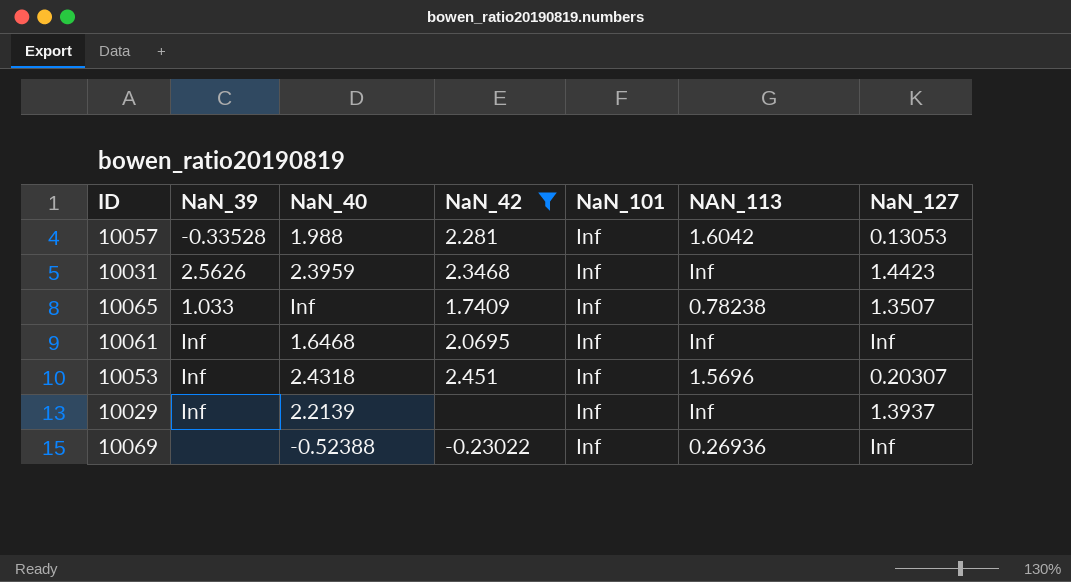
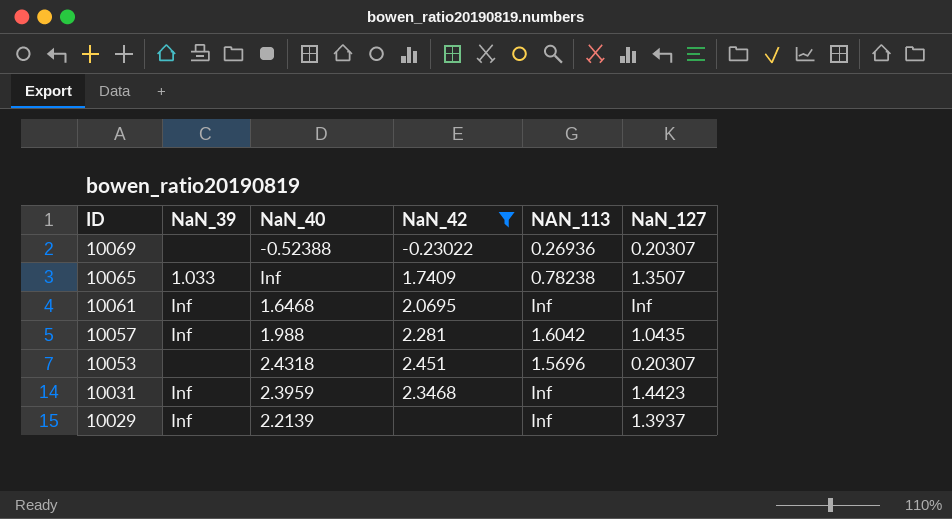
row order: none -> ID descending
column NaN_101 | position: 5 -> none
10069 | NaN_127: Inf -> 0.20307
10057 | NaN_39: -0.33528 -> Inf
10057 | NaN_127: 0.13053 -> 1.0435
10053 | NaN_39: Inf -> none
10031 | NaN_39: 2.5626 -> Inf

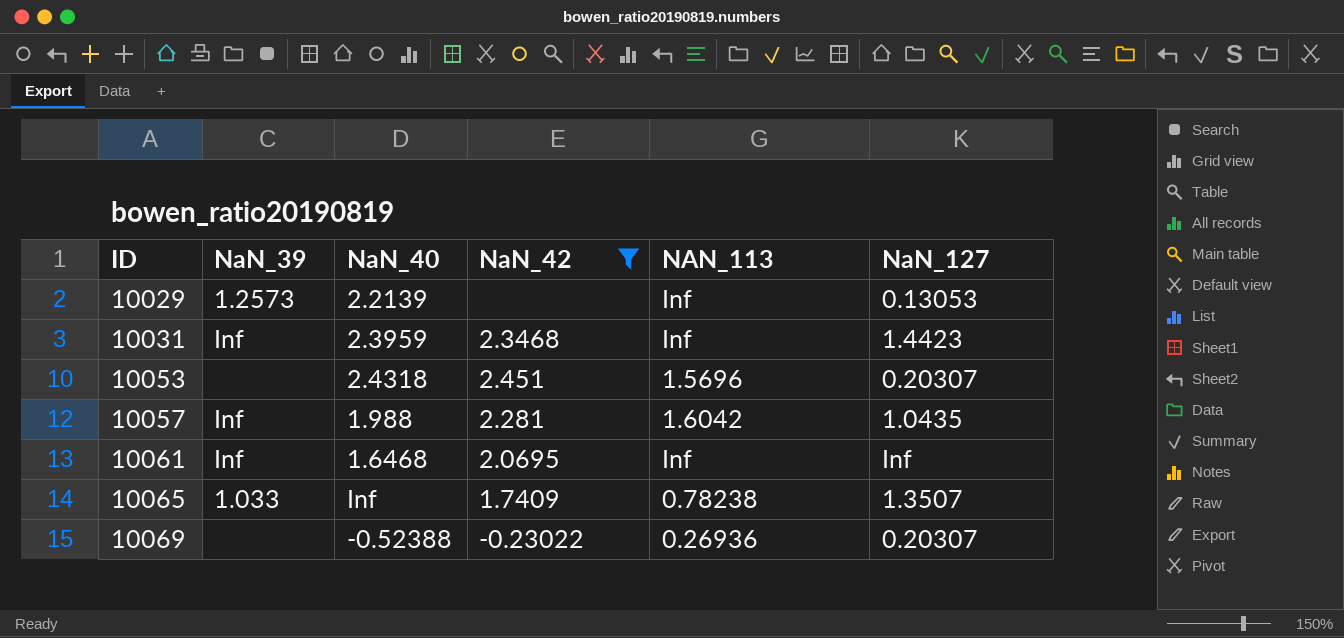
row order: ID descending -> ID ascending
10029 | NaN_39: Inf -> 1.2573
10029 | NaN_127: 1.3937 -> 0.13053

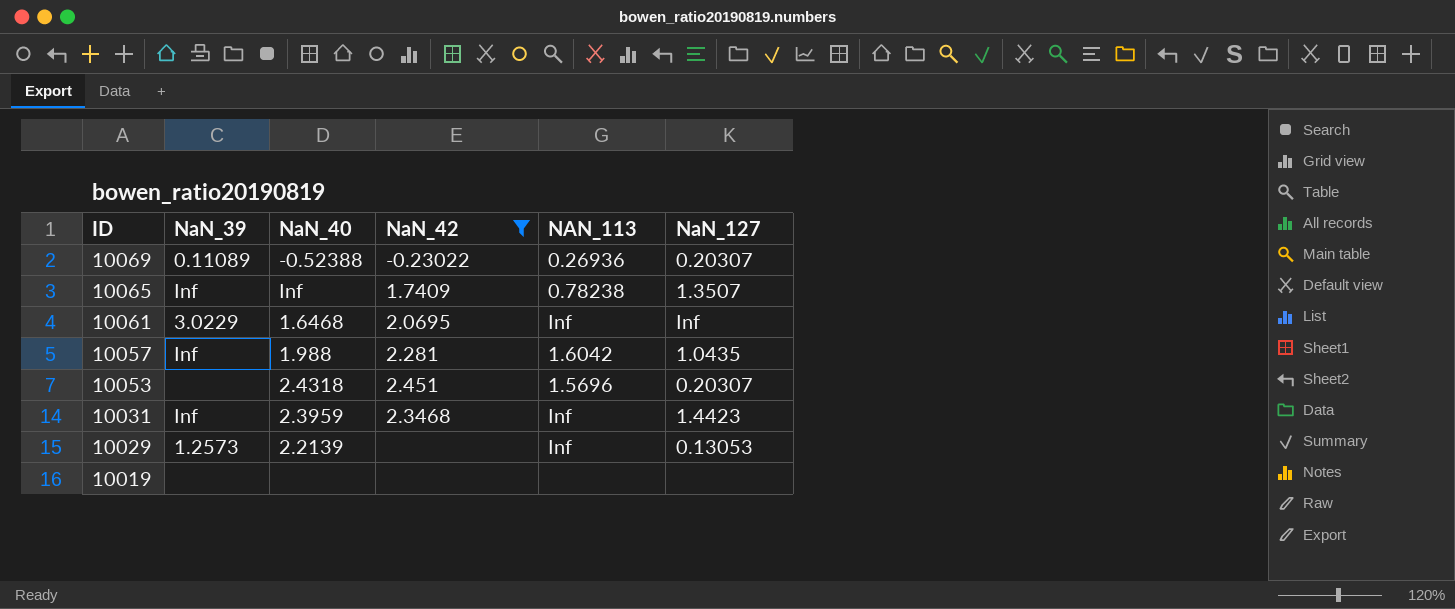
row order: ID ascending -> ID descending
10069 | NaN_39: none -> 0.11089
10065 | NaN_39: 1.033 -> Inf
10061 | NaN_39: Inf -> 3.0229
row 10019: none -> none | none | none | none | none

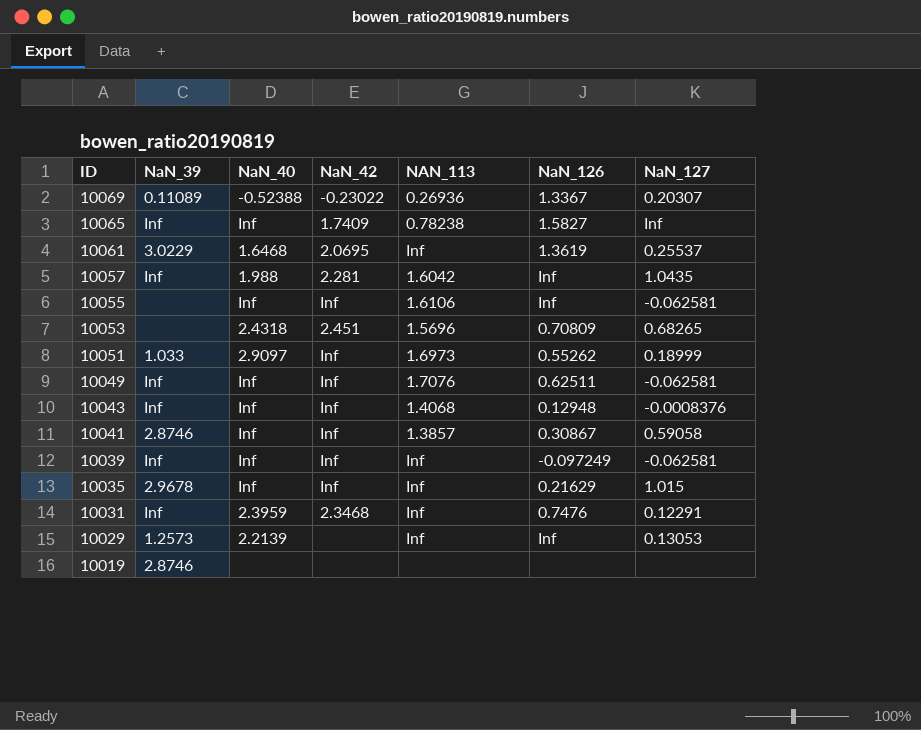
filter: NaN_42 != Inf -> none
column NaN_126 | position: none -> 6
10065 | NaN_127: 1.3507 -> Inf
10061 | NaN_127: Inf -> 0.25537
10053 | NaN_127: 0.20307 -> 0.68265
10031 | NaN_127: 1.4423 -> 0.12291
10019 | NaN_39: none -> 2.8746

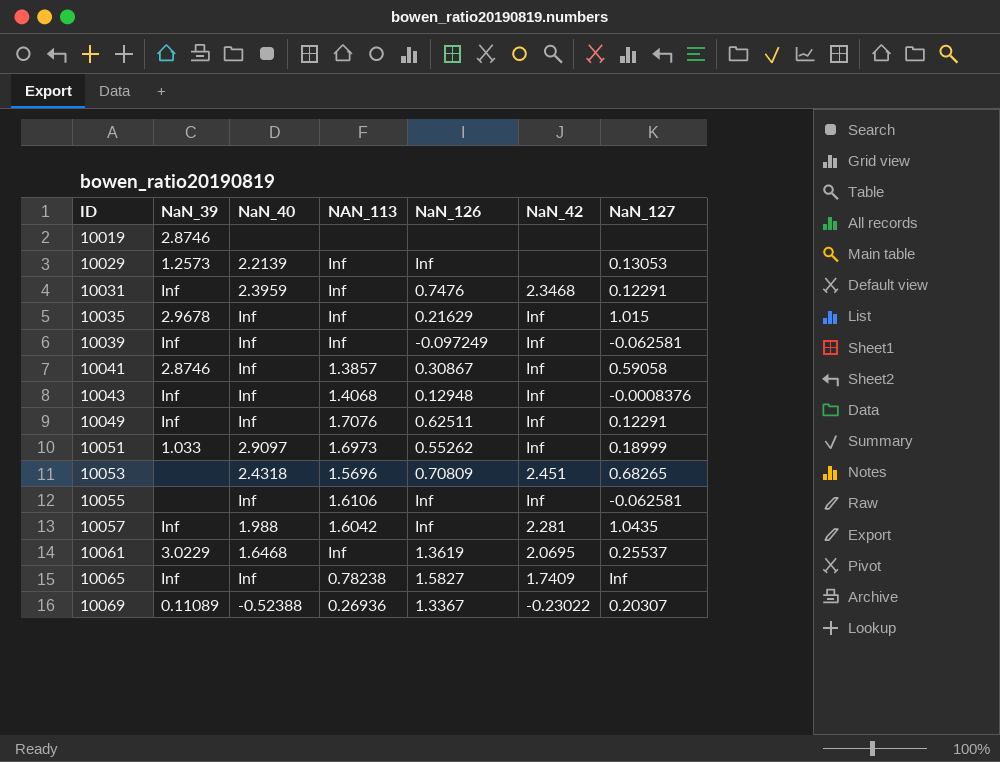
row order: ID descending -> ID ascending
column NaN_42 | position: 4 -> 6
10049 | NaN_127: -0.062581 -> 0.12291

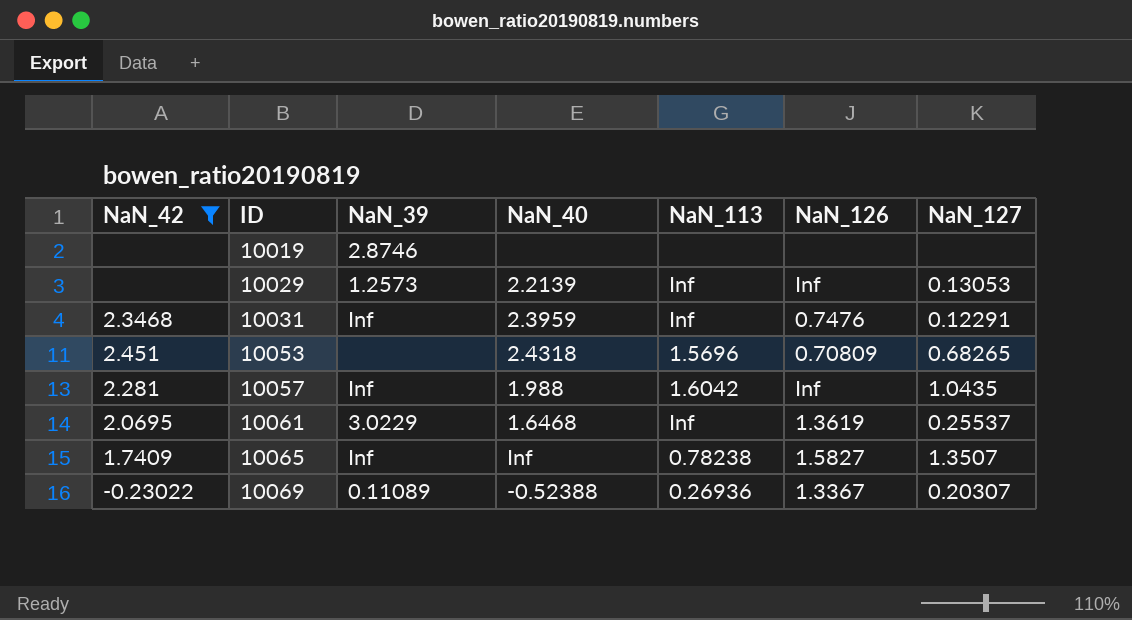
filter: none -> NaN_42 != Inf
column NaN_42 | position: 6 -> 1
column name: NAN_113 -> NaN_113
10065 | NaN_127: Inf -> 1.3507

